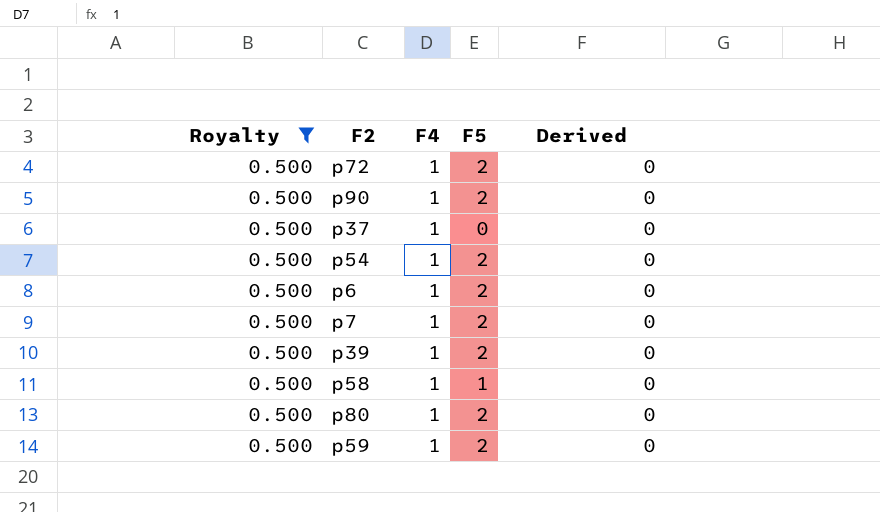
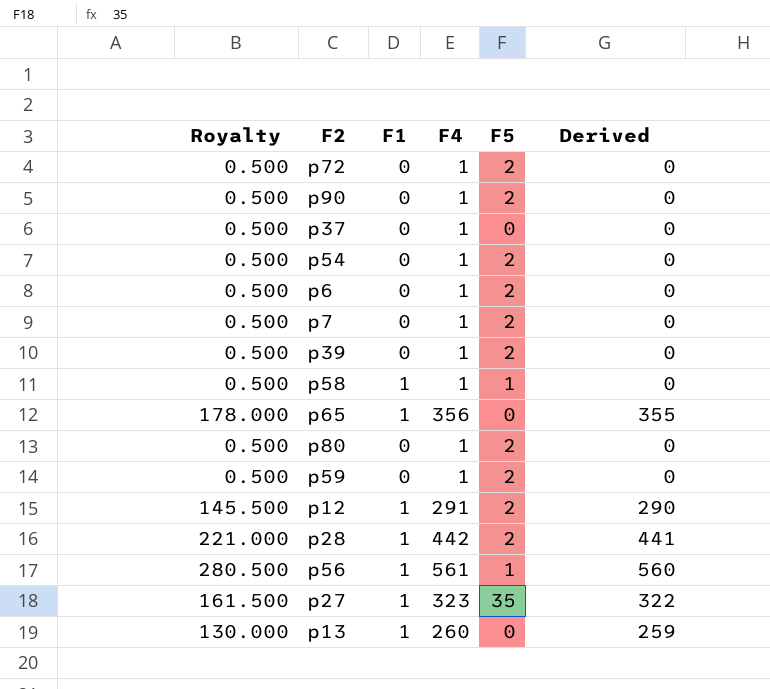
filter: Royalty = 0.500 -> none
column F1 | position: none -> 3

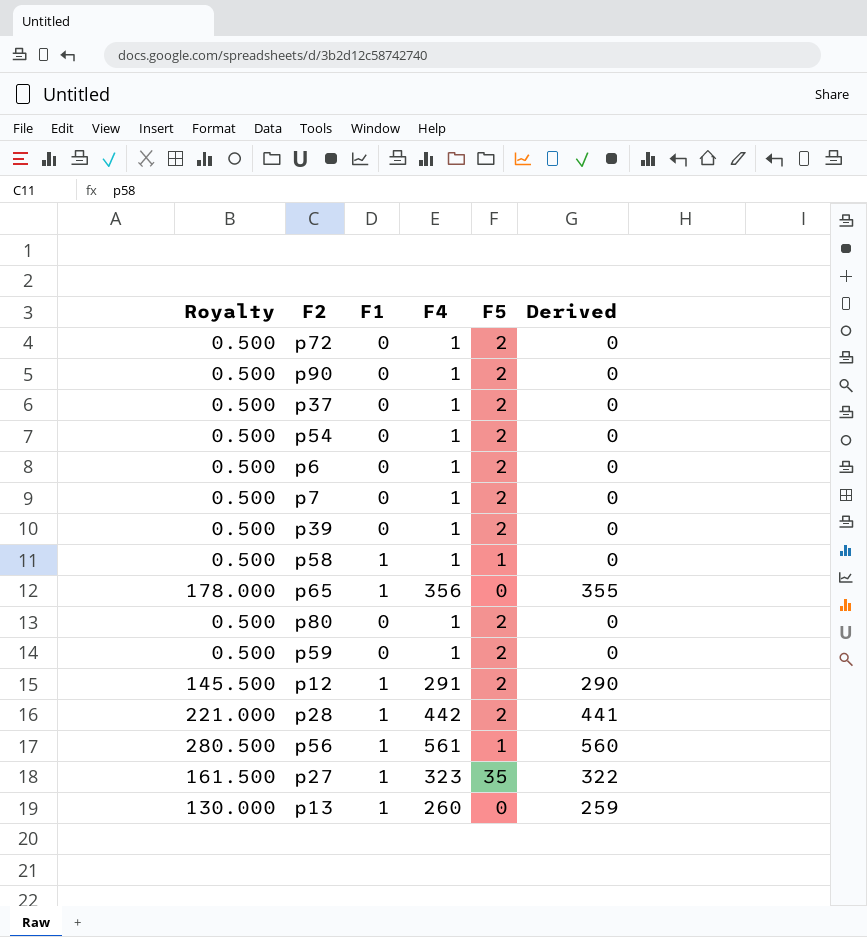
p37 | F5: 0 -> 2

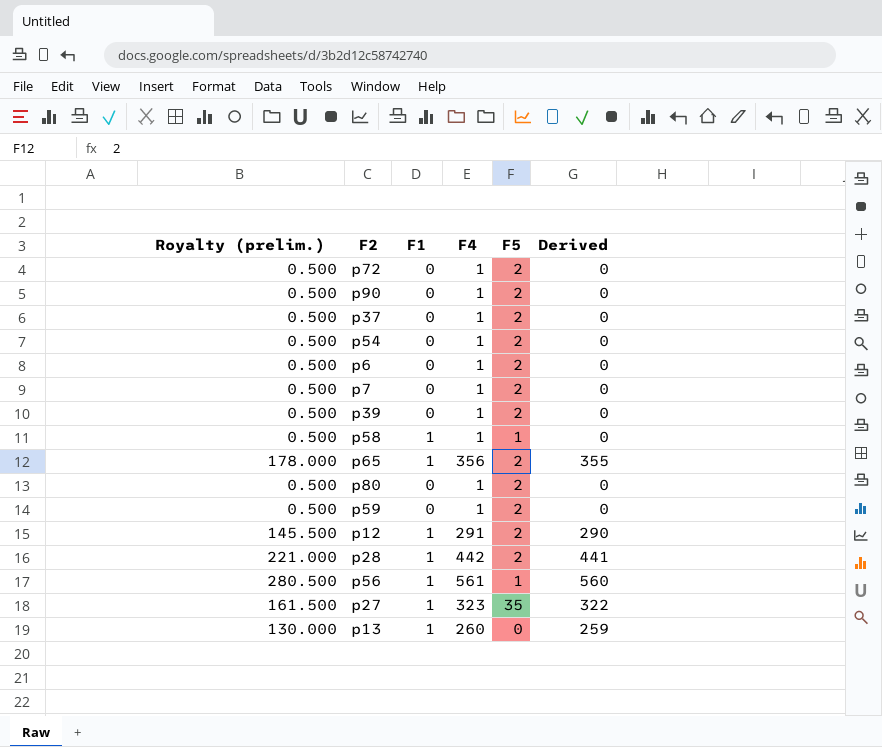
column name: Royalty -> Royalty (prelim.)
p65 | F5: 0 -> 2

